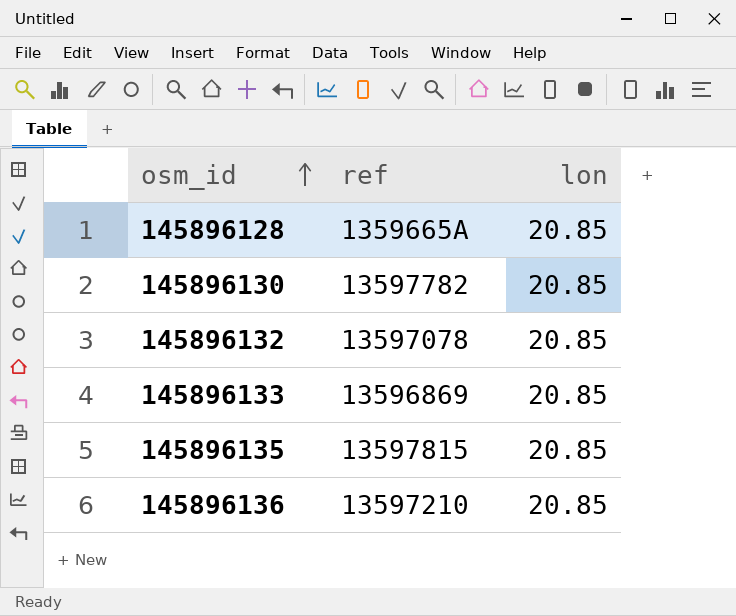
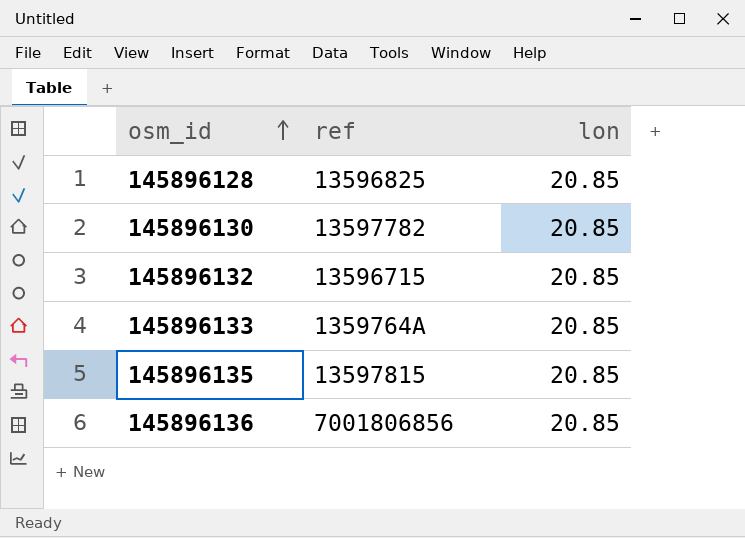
145896128 | ref: 1359665A -> 13596825
145896132 | ref: 13597078 -> 13596715
145896133 | ref: 13596869 -> 1359764A
145896136 | ref: 13597210 -> 7001806856

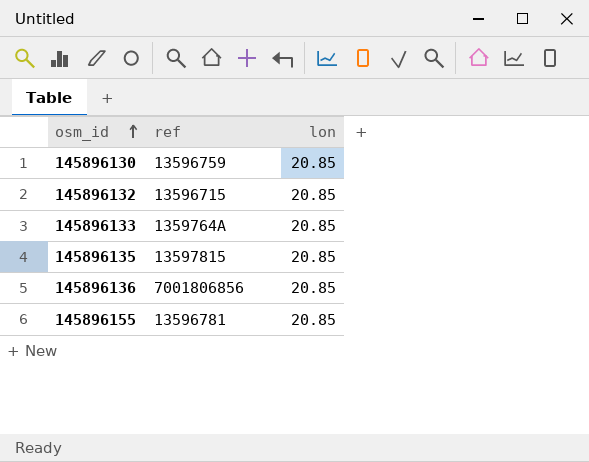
row 145896128: 13596825 | 20.85 -> none
145896130 | ref: 13597782 -> 13596759
row 145896155: none -> 13596781 | 20.85

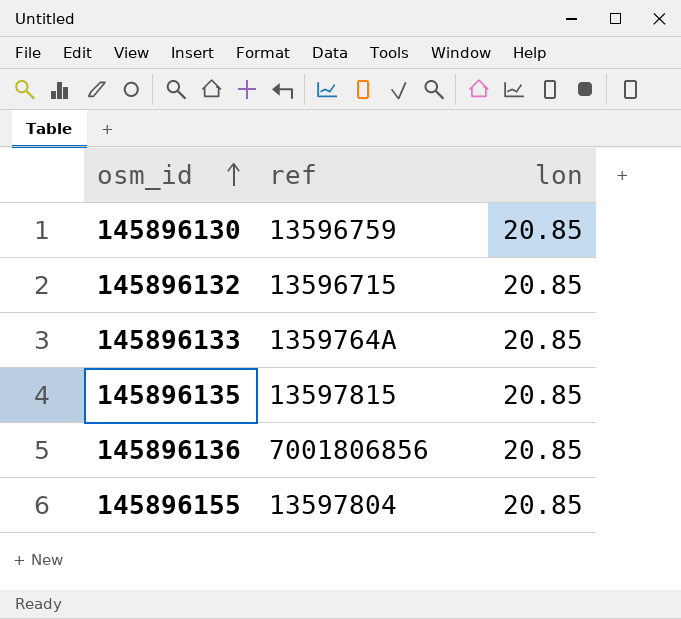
145896155 | ref: 13596781 -> 13597804

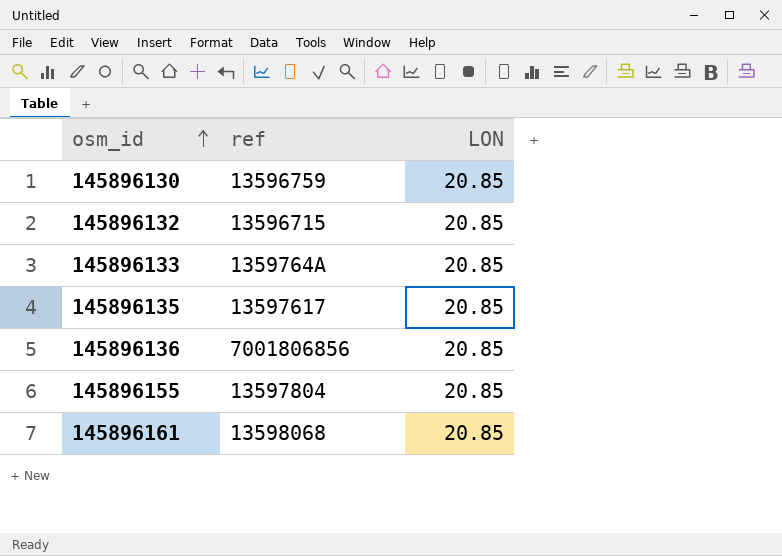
column name: lon -> LON
145896135 | ref: 13597815 -> 13597617
row 145896161: none -> 13598068 | 20.85

